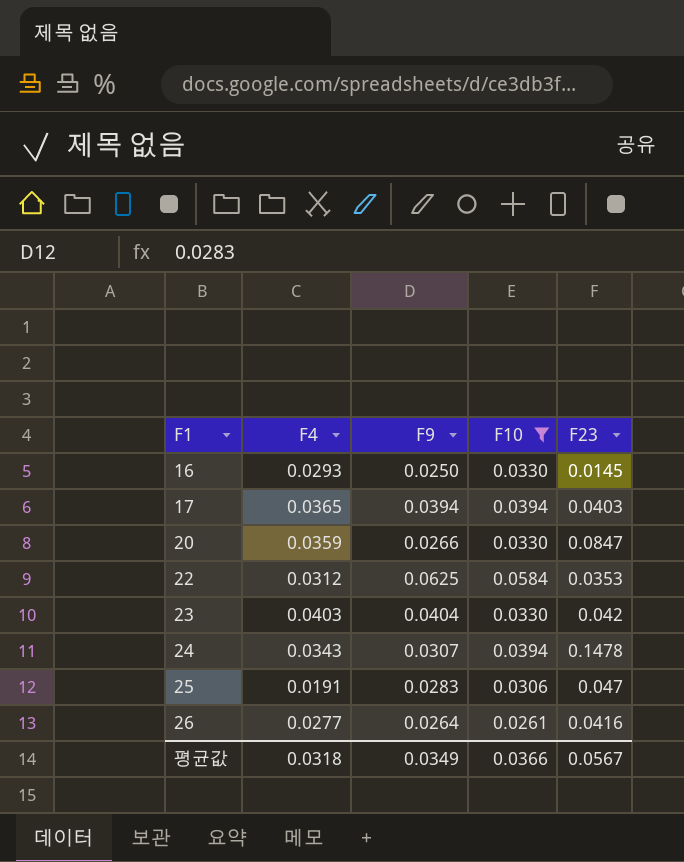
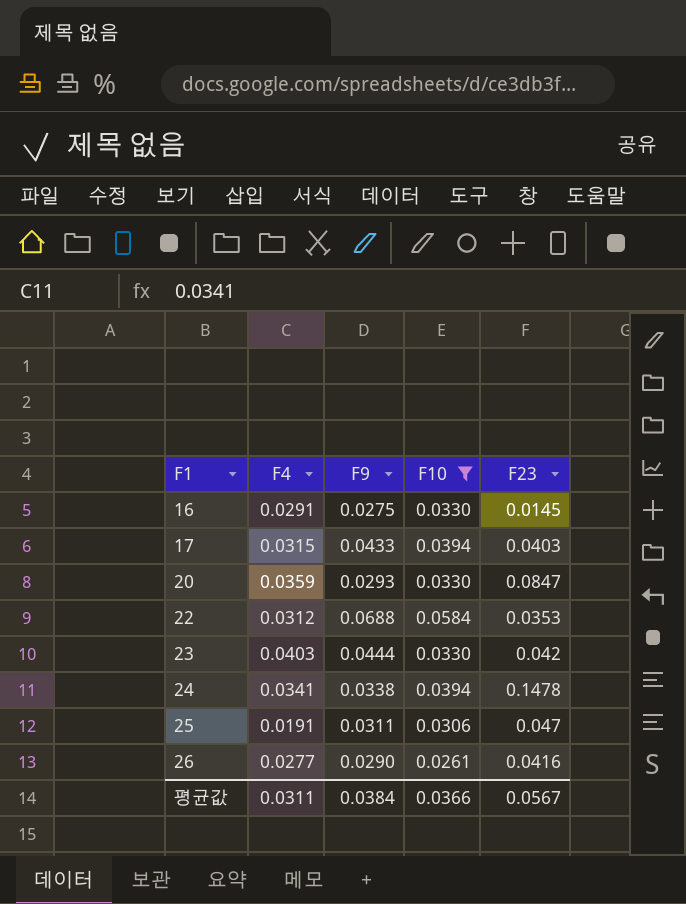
16 | F4: 0.0293 -> 0.0291
16 | F9: 0.0250 -> 0.0275
17 | F4: 0.0365 -> 0.0315
17 | F9: 0.0394 -> 0.0433
20 | F9: 0.0266 -> 0.0293
22 | F9: 0.0625 -> 0.0688
23 | F9: 0.0404 -> 0.0444
24 | F4: 0.0343 -> 0.0341
24 | F9: 0.0307 -> 0.0338
25 | F9: 0.0283 -> 0.0311
26 | F9: 0.0264 -> 0.0290
평균값 | F4: 0.0318 -> 0.0311
평균값 | F9: 0.0349 -> 0.0384

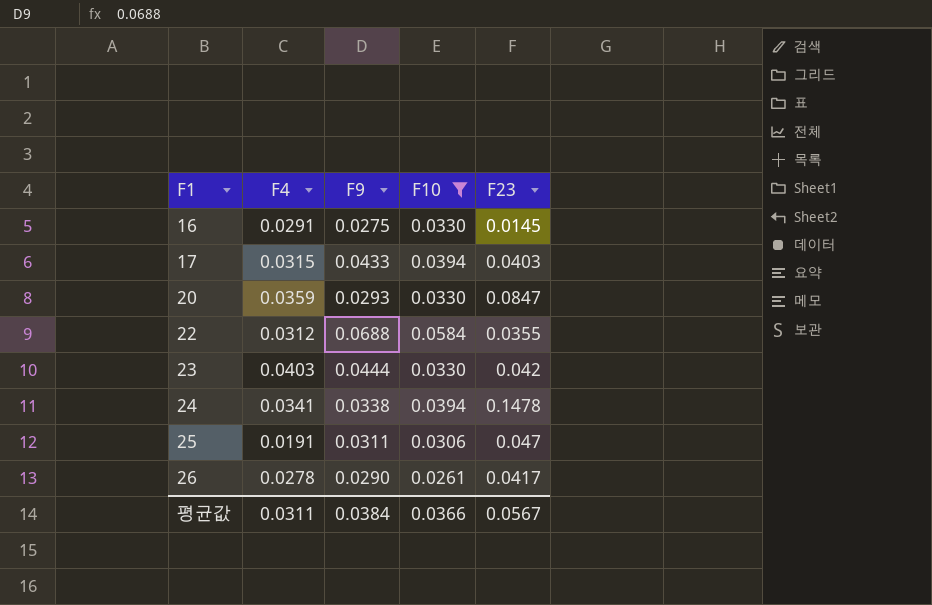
22 | F23: 0.0353 -> 0.0355
26 | F4: 0.0277 -> 0.0278
26 | F23: 0.0416 -> 0.0417

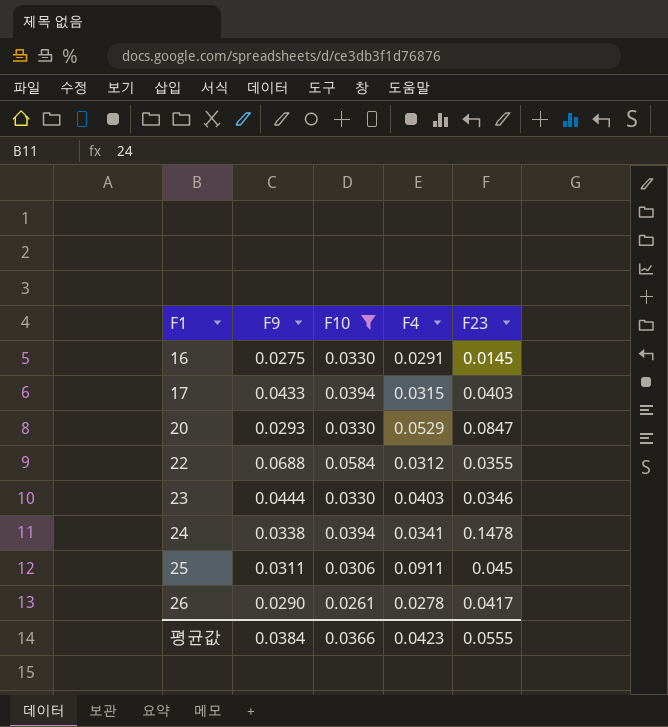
column F4 | position: 2 -> 4
20 | F4: 0.0359 -> 0.0529
23 | F23: 0.042 -> 0.0346
25 | F4: 0.0191 -> 0.0911
25 | F23: 0.047 -> 0.045
평균값 | F4: 0.0311 -> 0.0423
평균값 | F23: 0.0567 -> 0.0555

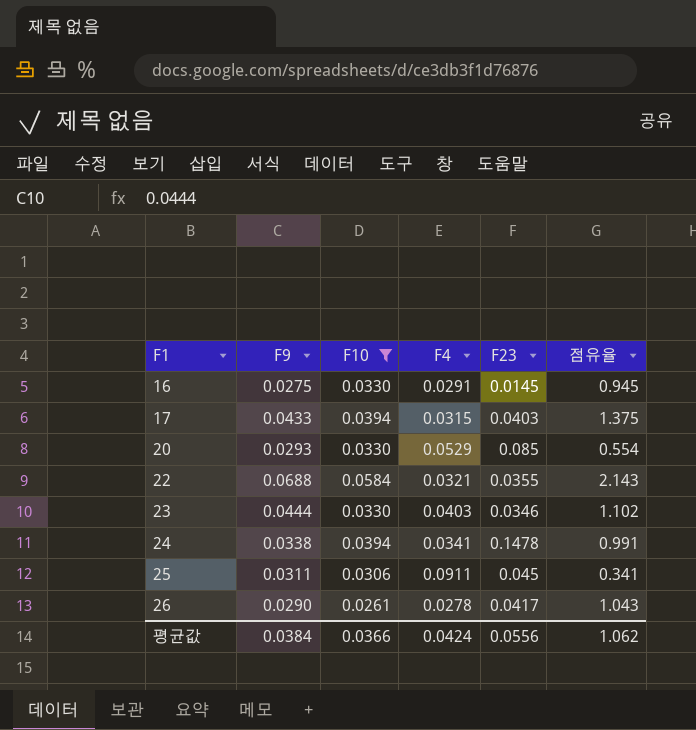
column 점유율 | formula: none -> [F9] / [F4]
20 | F23: 0.0847 -> 0.085
22 | F4: 0.0312 -> 0.0321
평균값 | F4: 0.0423 -> 0.0424
평균값 | F23: 0.0555 -> 0.0556

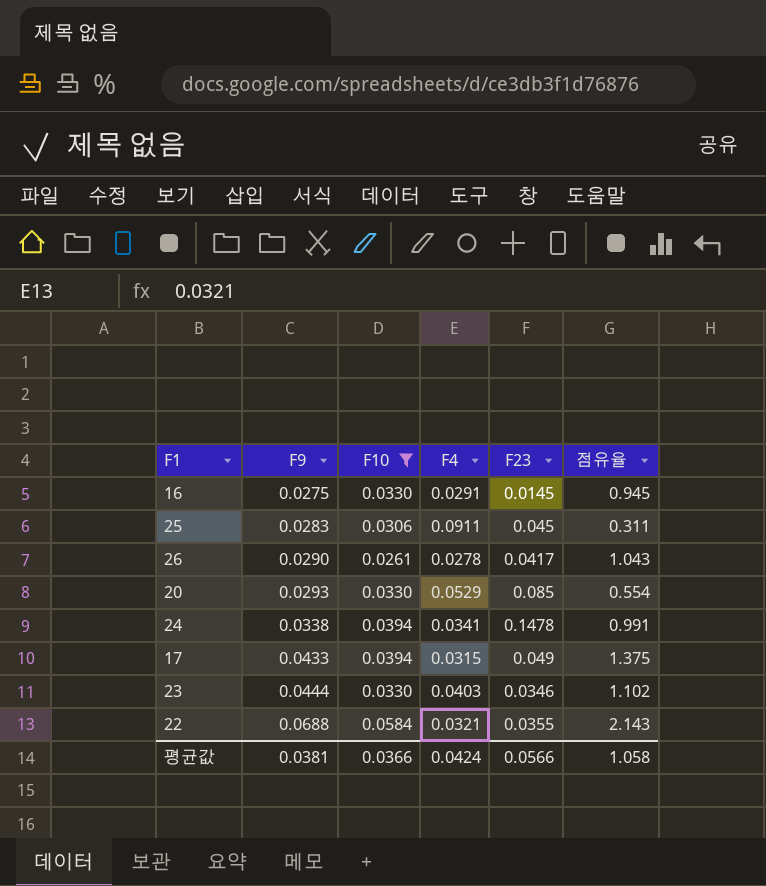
row order: F1 ascending -> F9 ascending
25 | F9: 0.0311 -> 0.0283
25 | 점유율: 0.341 -> 0.311
17 | F23: 0.0403 -> 0.049
평균값 | F9: 0.0384 -> 0.0381
평균값 | F23: 0.0556 -> 0.0566
평균값 | 점유율: 1.062 -> 1.058

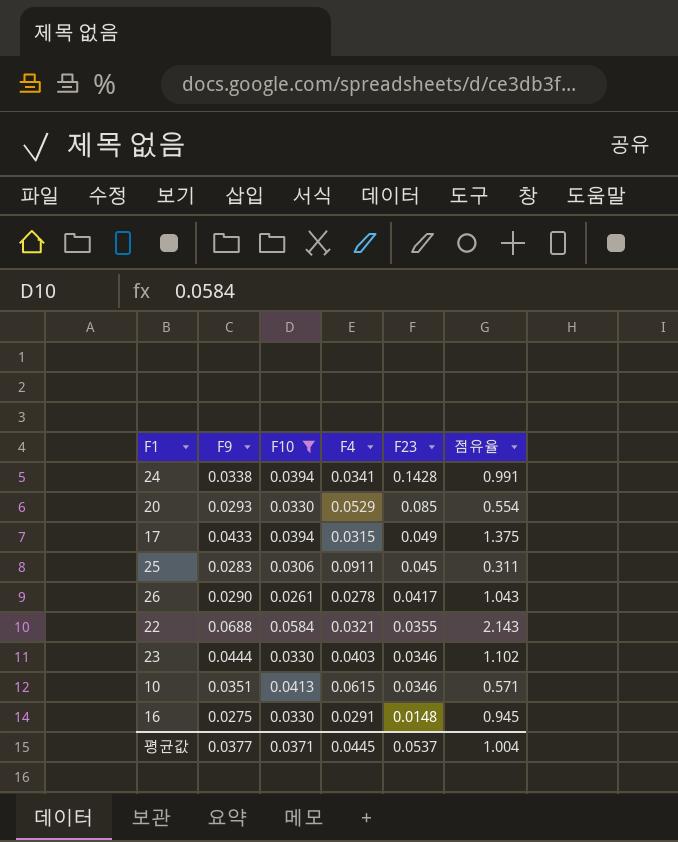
row order: F9 ascending -> F23 descending
24 | F23: 0.1478 -> 0.1428
row 10: none -> 0.0351 | 0.0413 | 0.0615 | 0.0346 | 0.571
16 | F23: 0.0145 -> 0.0148
평균값 | F9: 0.0381 -> 0.0377
평균값 | F10: 0.0366 -> 0.0371
평균값 | F4: 0.0424 -> 0.0445
평균값 | F23: 0.0566 -> 0.0537
평균값 | 점유율: 1.058 -> 1.004

